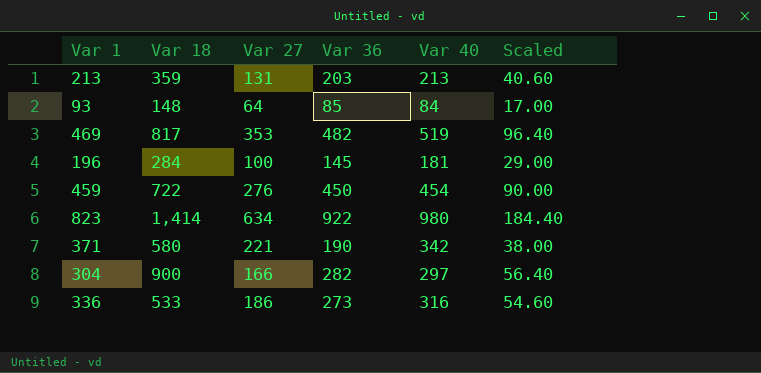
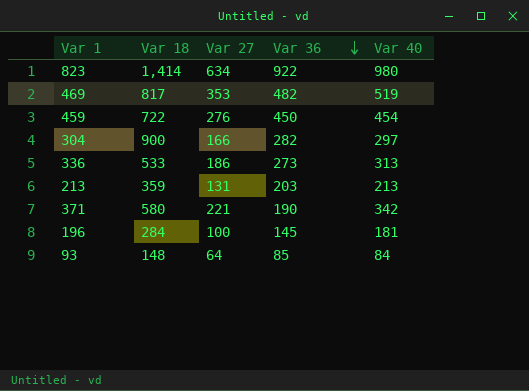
row order: none -> Var 36 descending
column Scaled | formula: [Var 36] * 0.2 -> none
336 | Var 40: 316 -> 313

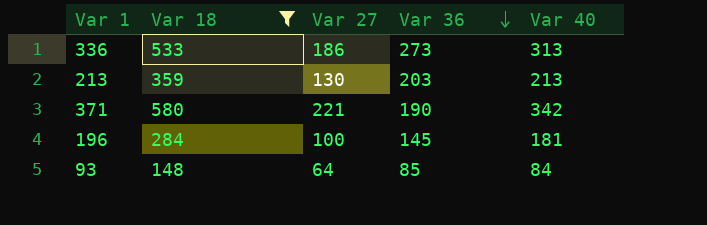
filter: none -> Var 18 <= 580
213 | Var 27: 131 -> 130

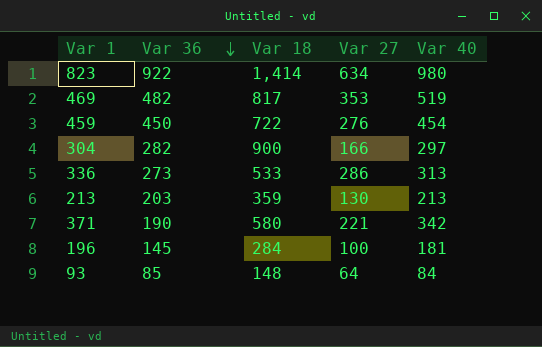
filter: Var 18 <= 580 -> none
column Var 36 | position: 4 -> 2
336 | Var 27: 186 -> 286

